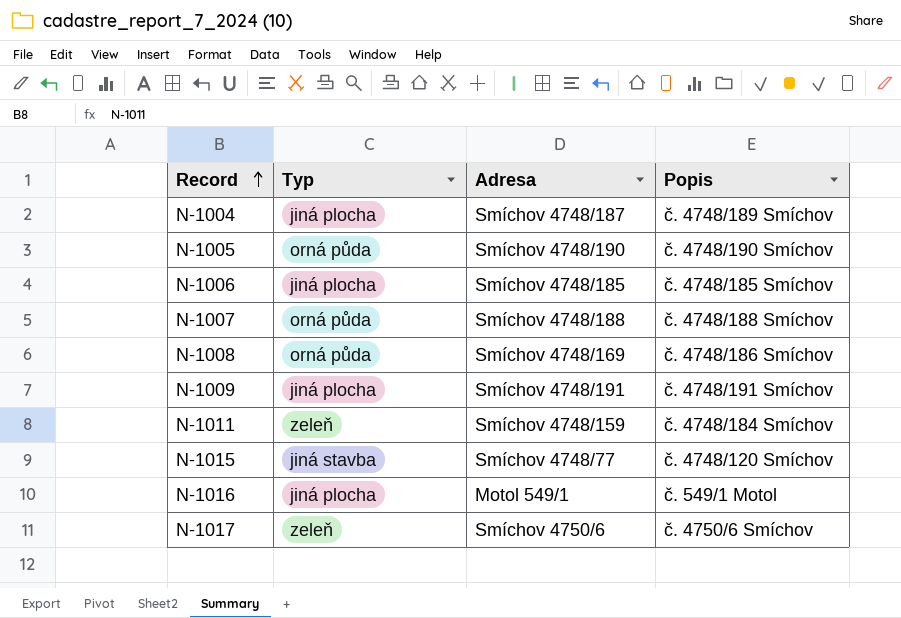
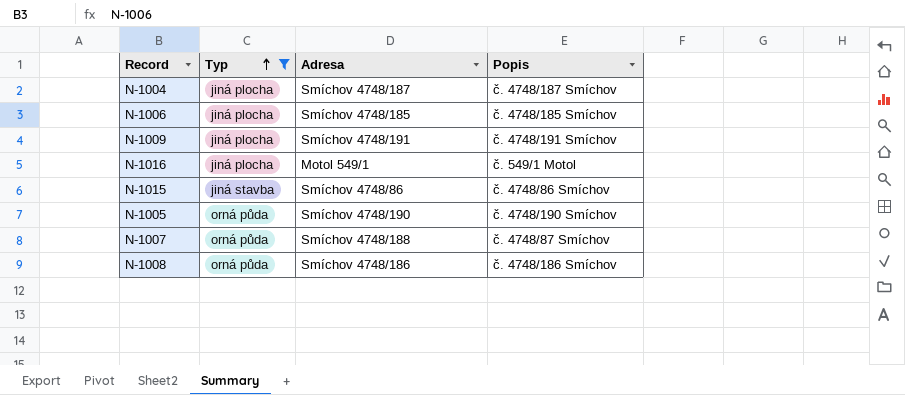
filter: none -> Typ != zeleň
row order: Record ascending -> Typ ascending
N-1004 | Popis: č. 4748/189 Smíchov -> č. 4748/187 Smíchov
N-1015 | Adresa: Smíchov 4748/77 -> Smíchov 4748/86
N-1015 | Popis: č. 4748/120 Smíchov -> č. 4748/86 Smíchov
N-1007 | Popis: č. 4748/188 Smíchov -> č. 4748/87 Smíchov
N-1008 | Adresa: Smíchov 4748/169 -> Smíchov 4748/186

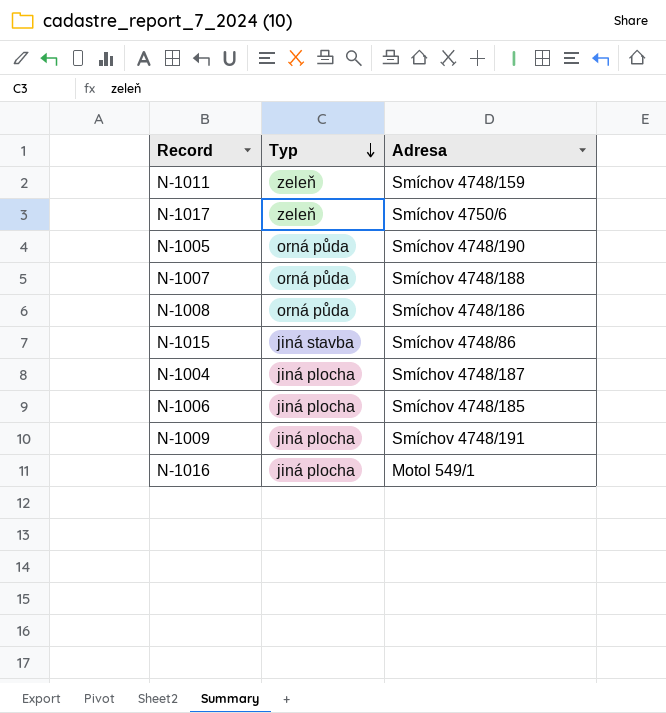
filter: Typ != zeleň -> none
row order: Typ ascending -> Typ descending
column Popis | position: 4 -> none

